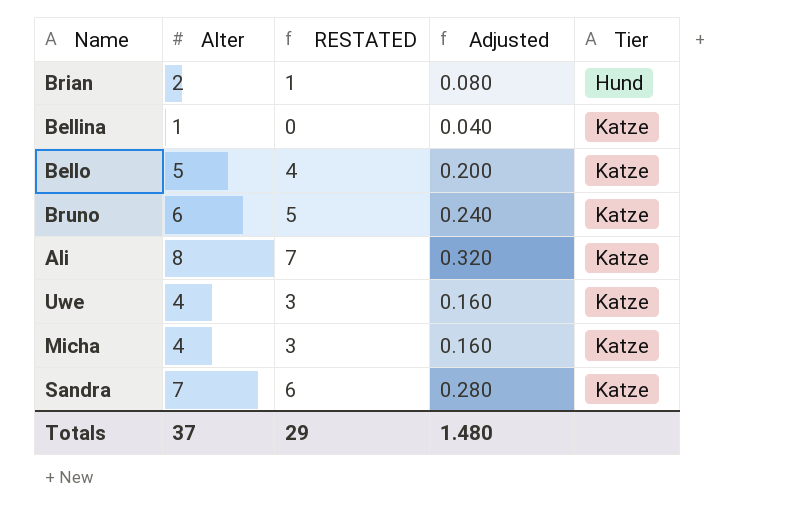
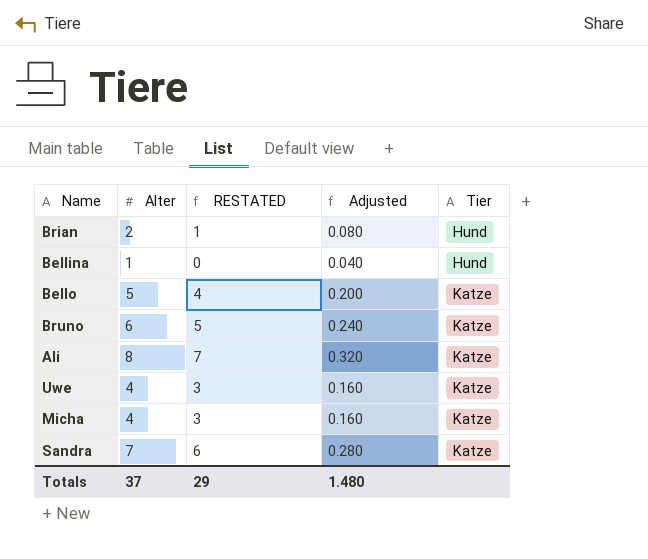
Bellina | Tier: Katze -> Hund

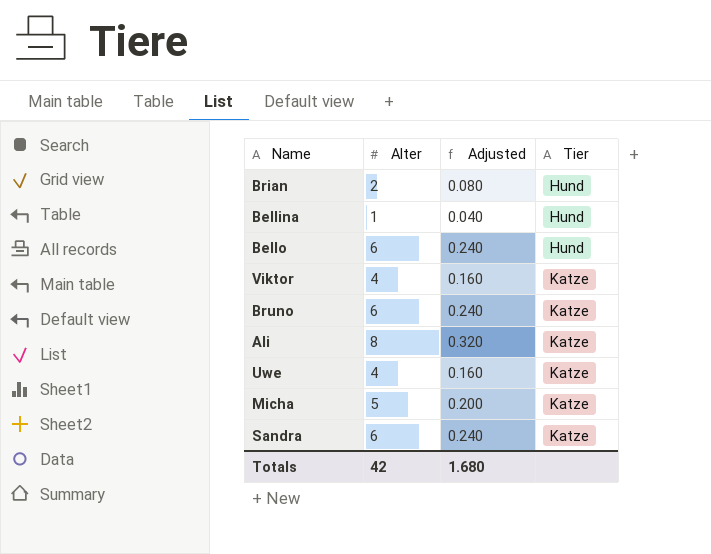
column RESTATED | formula: [Alter] - 1 -> none
Bello | Alter: 5 -> 6
Bello | Adjusted: 0.200 -> 0.240
Bello | Tier: Katze -> Hund
row Viktor: none -> 4 | 0.160 | Katze
Micha | Alter: 4 -> 5
Micha | Adjusted: 0.160 -> 0.200
Sandra | Alter: 7 -> 6
Sandra | Adjusted: 0.280 -> 0.240
Totals | Alter: 37 -> 42
Totals | Adjusted: 1.480 -> 1.680

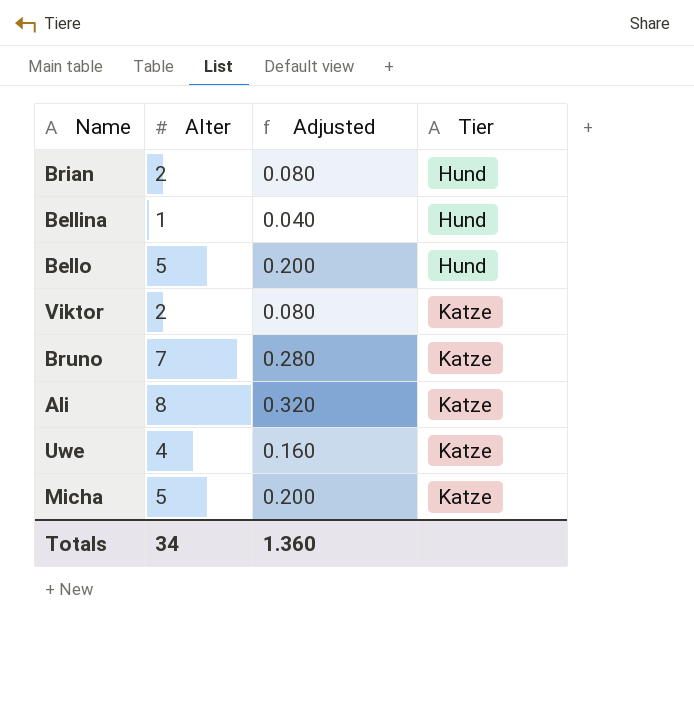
row Sandra: 6 | 0.240 | Katze -> none
Bello | Alter: 6 -> 5
Bello | Adjusted: 0.240 -> 0.200
Viktor | Alter: 4 -> 2
Viktor | Adjusted: 0.160 -> 0.080
Bruno | Alter: 6 -> 7
Bruno | Adjusted: 0.240 -> 0.280
Totals | Alter: 42 -> 34
Totals | Adjusted: 1.680 -> 1.360

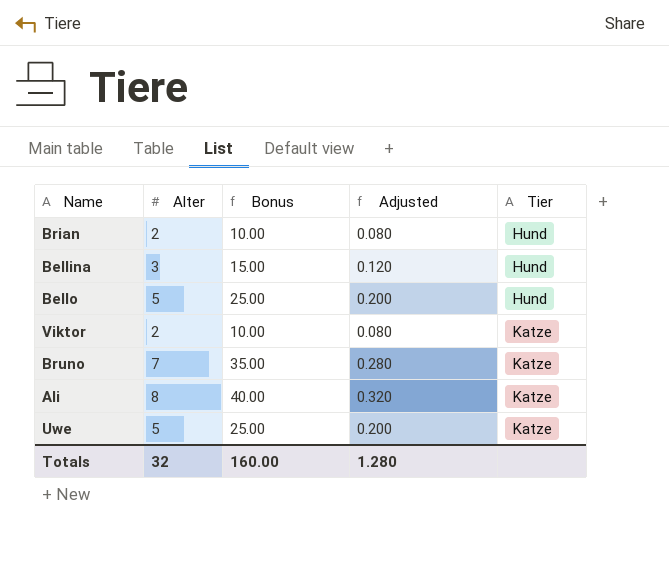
column Bonus | formula: none -> [Alter] * 5
row Micha: 5 | 0.200 | Katze -> none
Bellina | Alter: 1 -> 3
Bellina | Adjusted: 0.040 -> 0.120
Uwe | Alter: 4 -> 5
Uwe | Adjusted: 0.160 -> 0.200
Totals | Alter: 34 -> 32
Totals | Adjusted: 1.360 -> 1.280

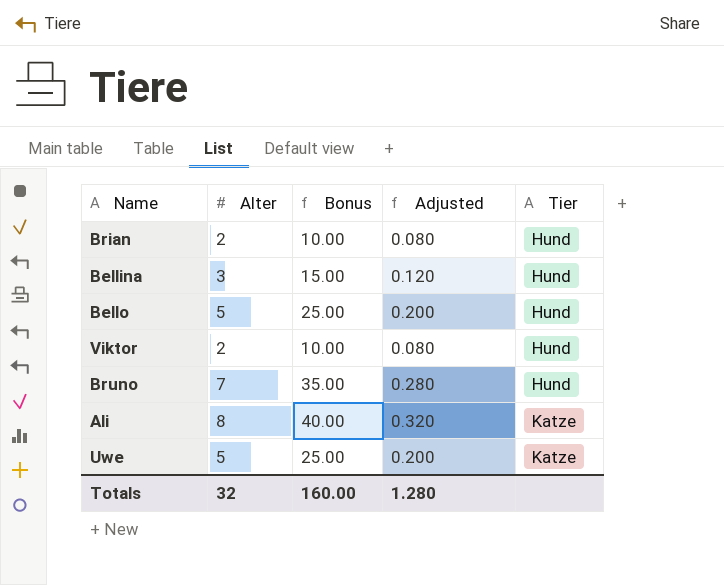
Viktor | Tier: Katze -> Hund
Bruno | Tier: Katze -> Hund

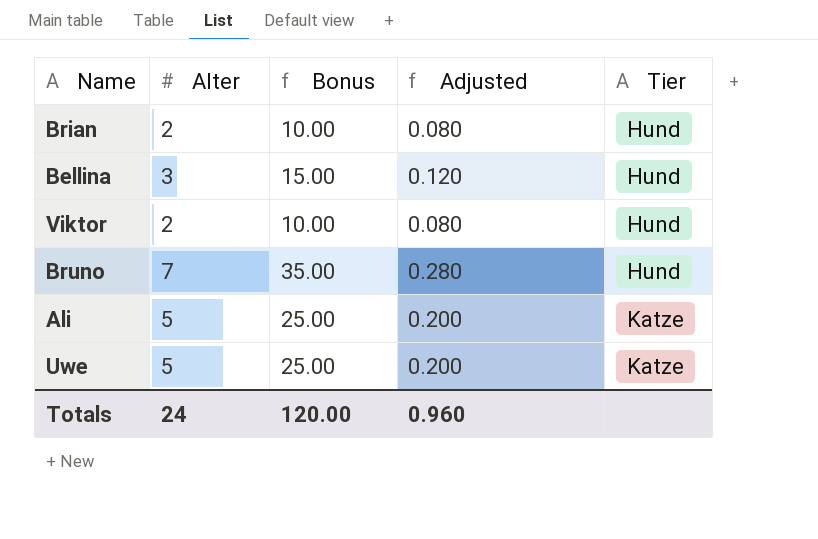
row Bello: 5 | 25.00 | 0.200 | Hund -> none
Ali | Alter: 8 -> 5
Ali | Bonus: 40.00 -> 25.00
Ali | Adjusted: 0.320 -> 0.200
Totals | Alter: 32 -> 24
Totals | Bonus: 160.00 -> 120.00
Totals | Adjusted: 1.280 -> 0.960

